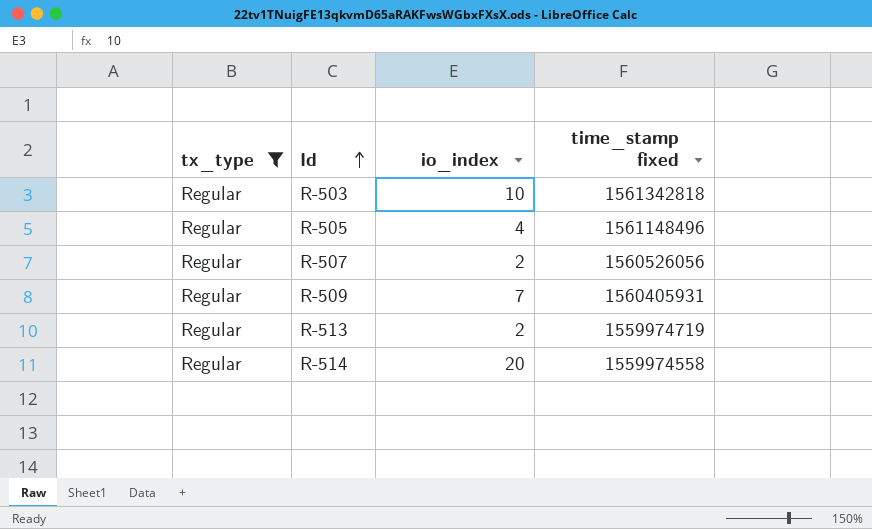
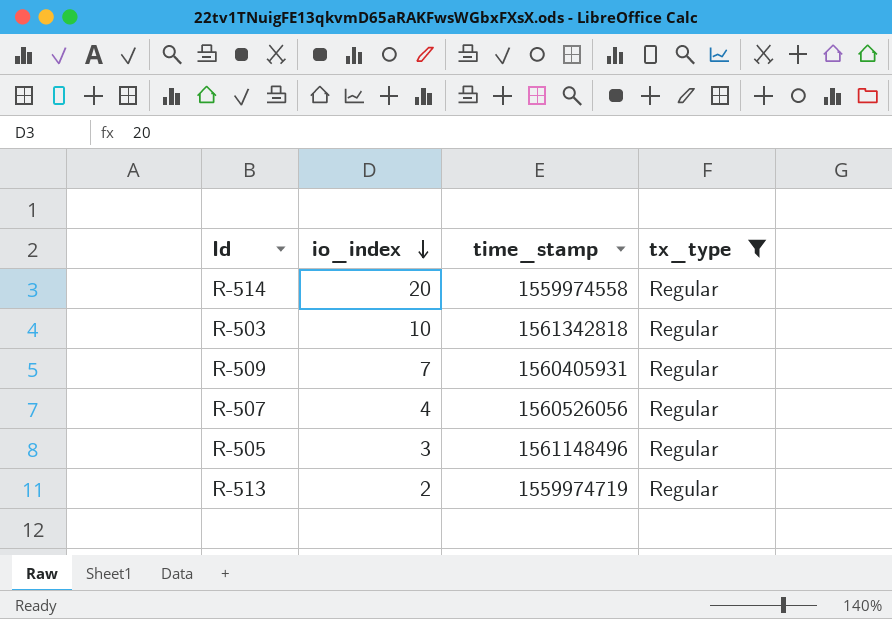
row order: Id ascending -> io_index descending
column name: time_stamp fixed -> time_stamp
column tx_type | position: 1 -> 4
R-507 | io_index: 2 -> 4
R-505 | io_index: 4 -> 3

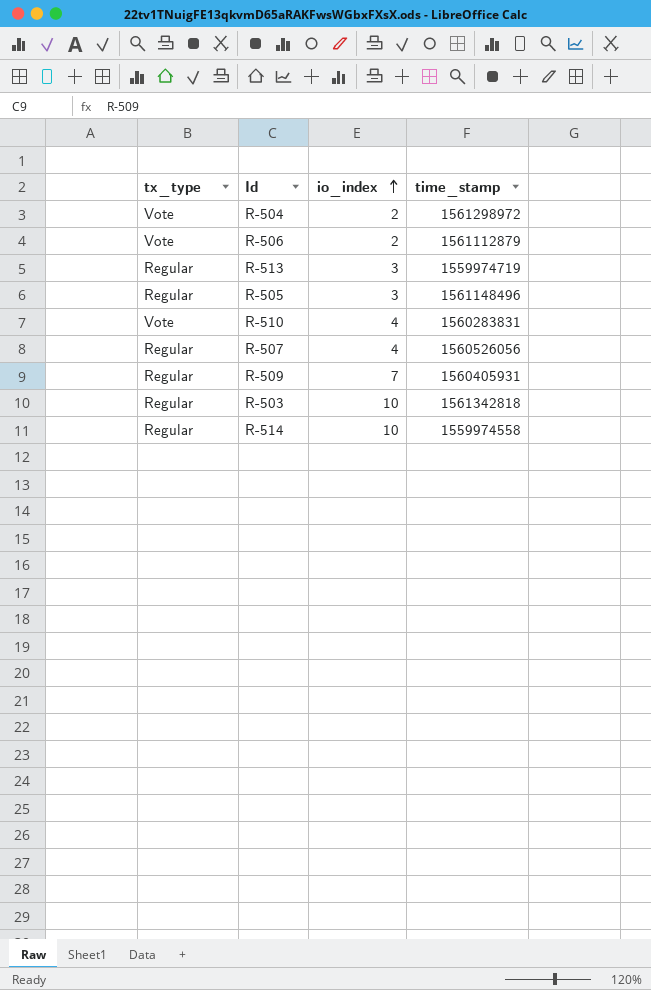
filter: tx_type = Regular -> none
row order: io_index descending -> io_index ascending
column tx_type | position: 4 -> 1
R-513 | io_index: 2 -> 3
R-514 | io_index: 20 -> 10

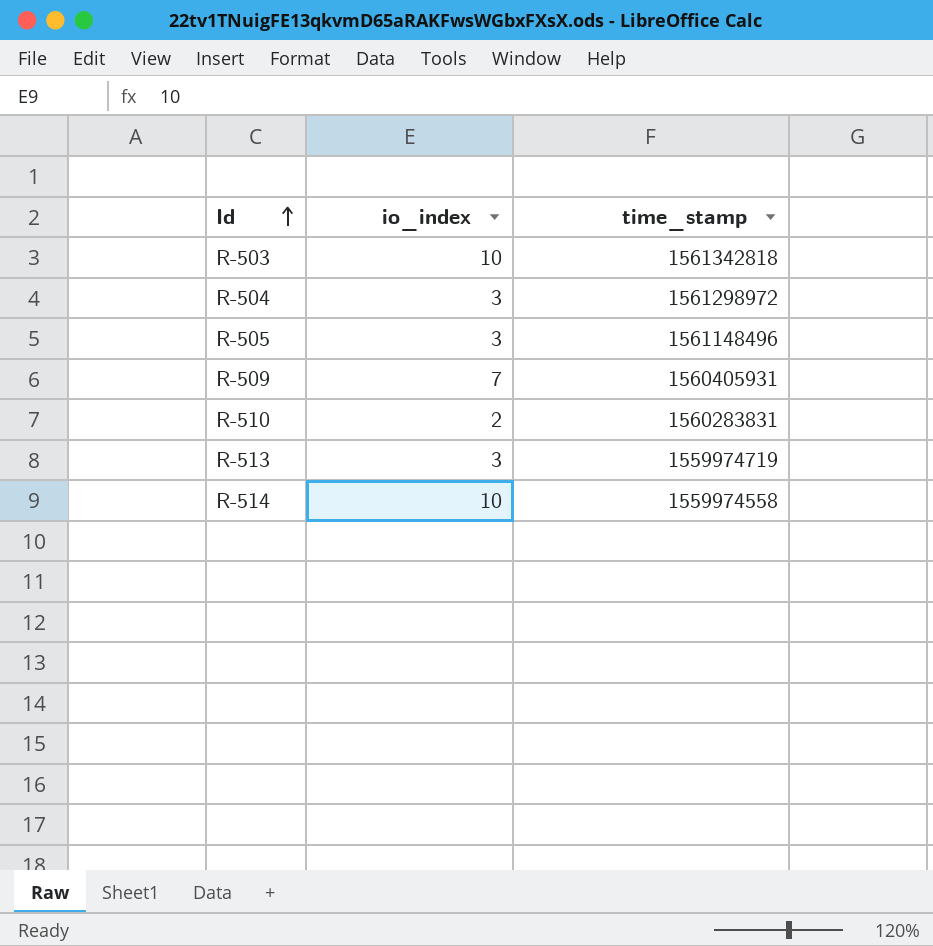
row order: io_index ascending -> Id ascending
column tx_type | position: 1 -> none
row R-506: Vote | 2 | 1561112879 -> none
row R-507: Regular | 4 | 1560526056 -> none
R-504 | io_index: 2 -> 3
R-510 | io_index: 4 -> 2

